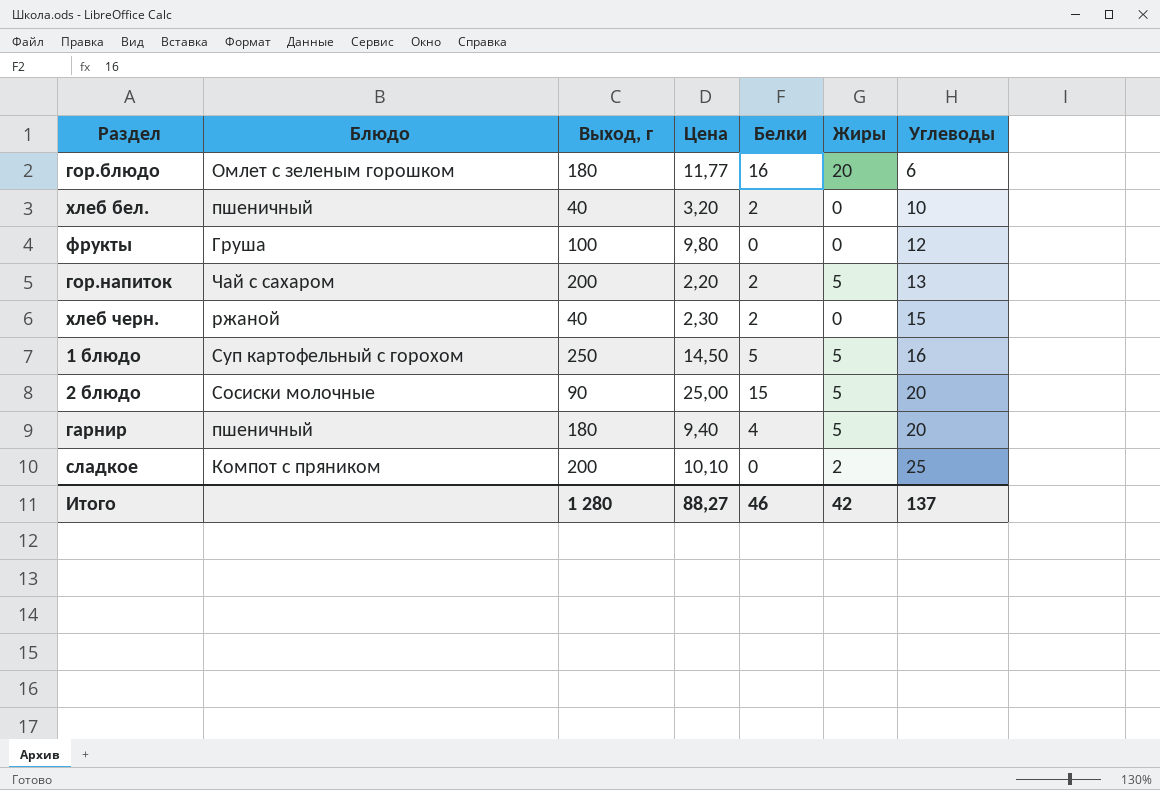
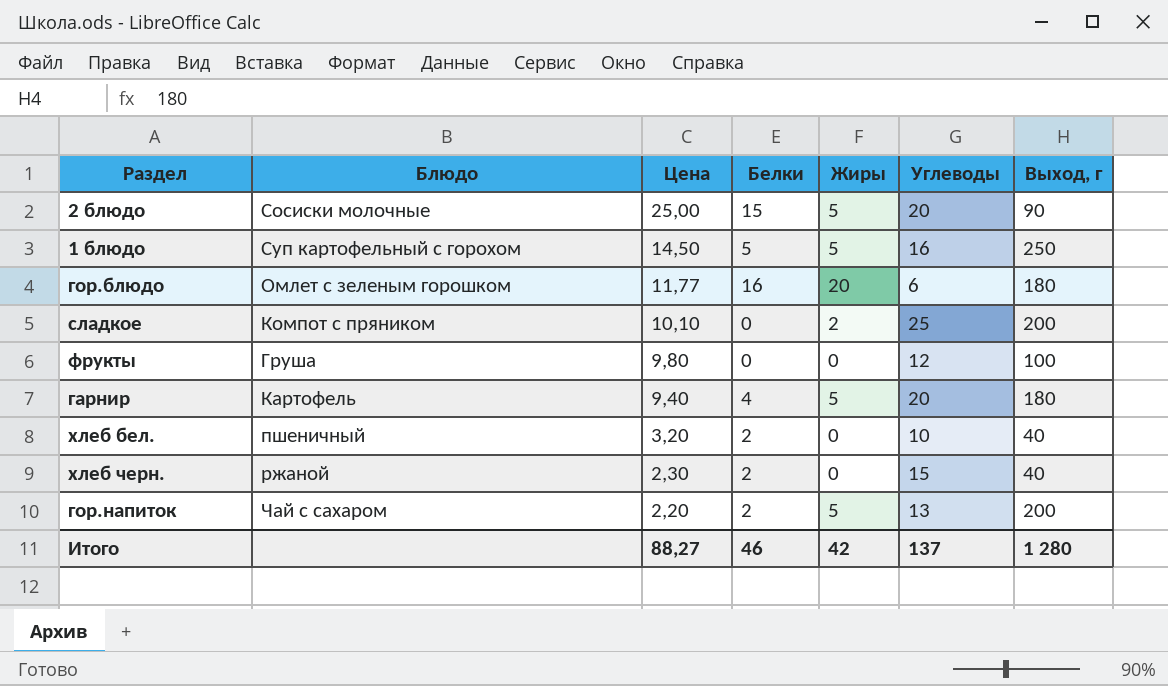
row order: Углеводы ascending -> Цена descending
column Выход, г | position: 3 -> 7
гарнир | Блюдо: пшеничный -> Картофель

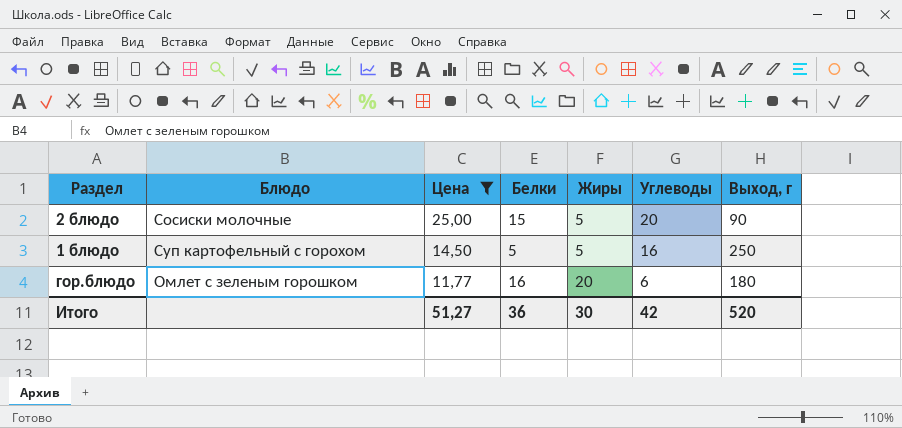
filter: none -> Цена >= 11,77
Итого | Цена: 88,27 -> 51,27
Итого | Белки: 46 -> 36
Итого | Жиры: 42 -> 30
Итого | Углеводы: 137 -> 42
Итого | Выход, г: 1 280 -> 520

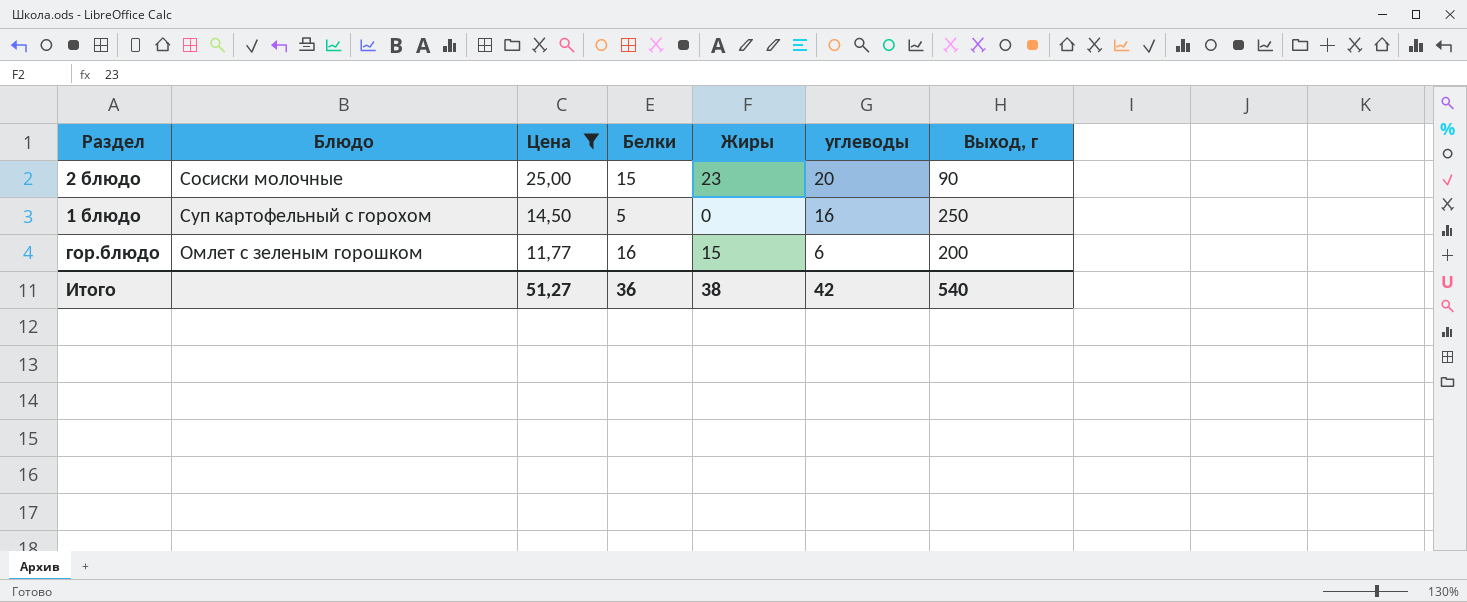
column name: Углеводы -> углеводы
2 блюдо | Жиры: 5 -> 23
1 блюдо | Жиры: 5 -> 0
гор.блюдо | Жиры: 20 -> 15
гор.блюдо | Выход, г: 180 -> 200
Итого | Жиры: 30 -> 38
Итого | Выход, г: 520 -> 540

